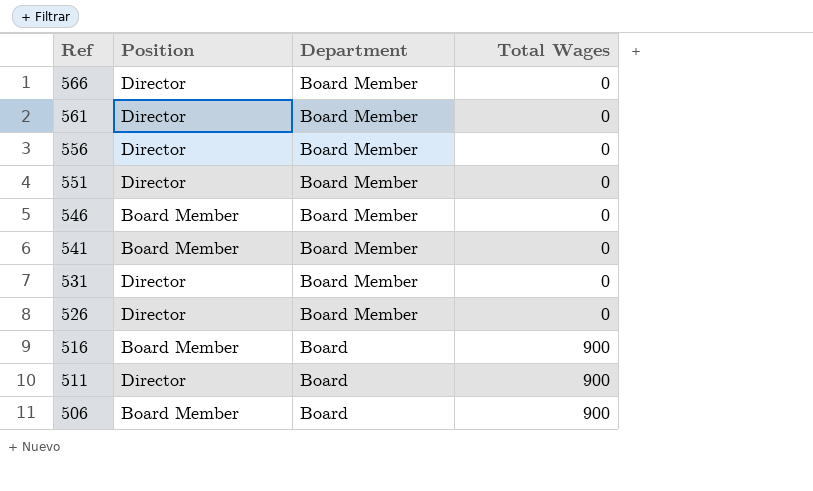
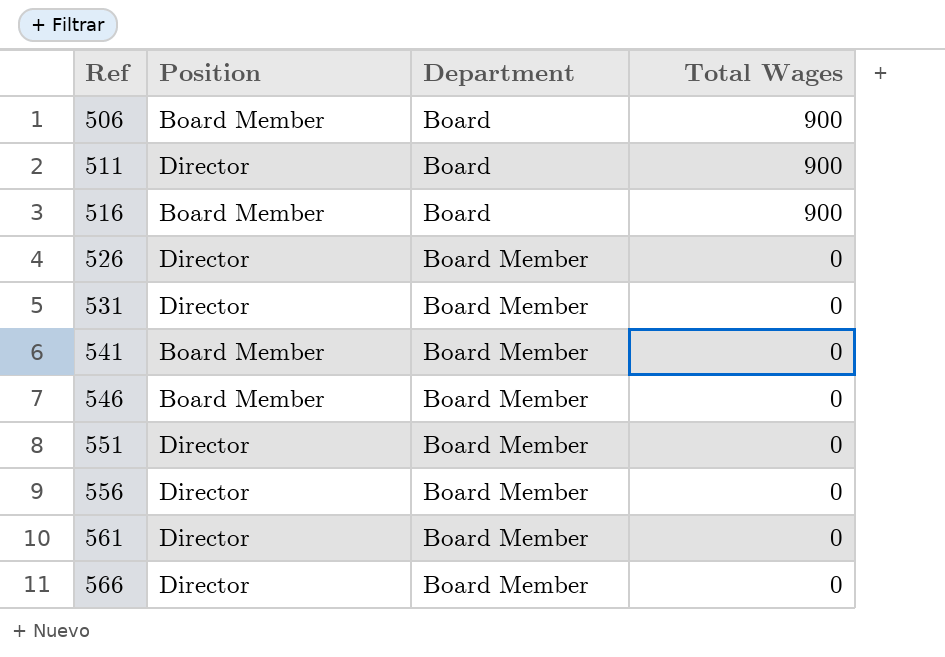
row order: Ref descending -> Ref ascending

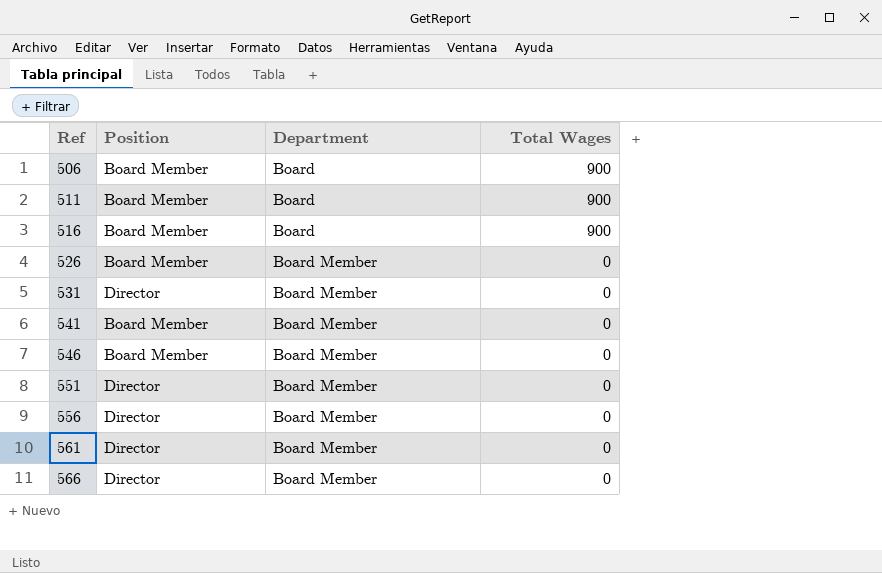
511 | Position: Director -> Board Member
526 | Position: Director -> Board Member

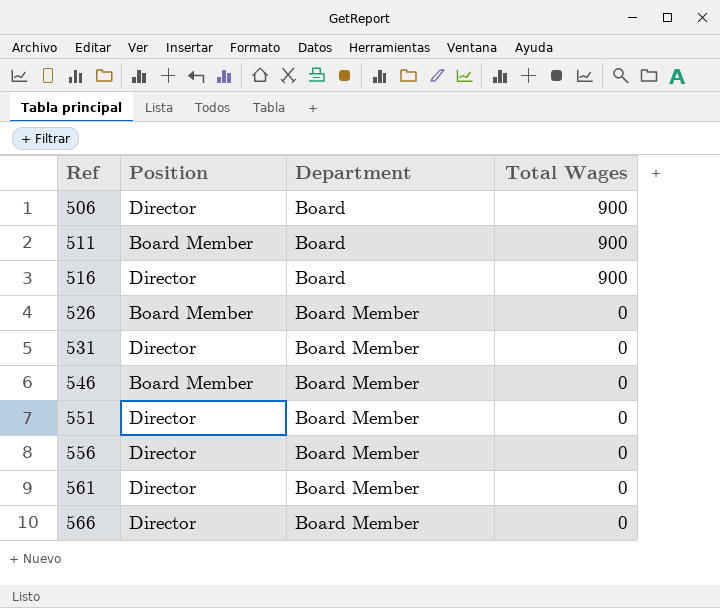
row 541: Board Member | Board Member | 0 -> none
506 | Position: Board Member -> Director
516 | Position: Board Member -> Director

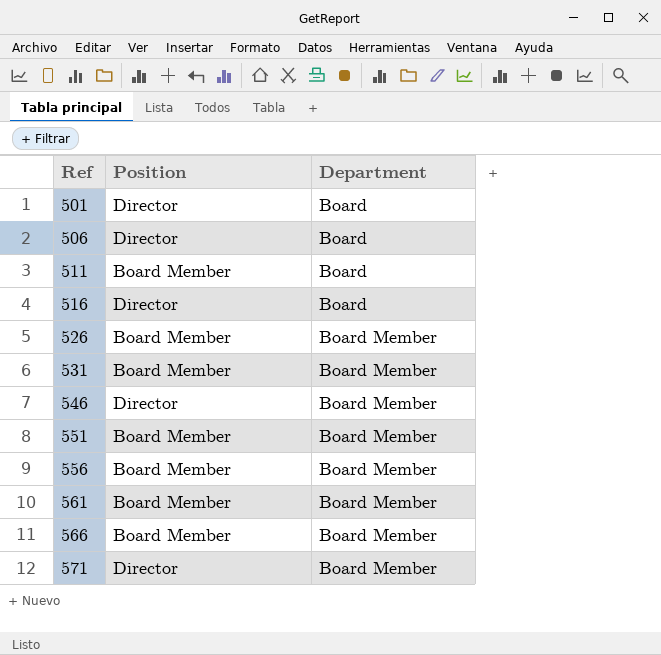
column Total Wages | position: 4 -> none
row 501: none -> Director | Board
531 | Position: Director -> Board Member
546 | Position: Board Member -> Director
551 | Position: Director -> Board Member
556 | Position: Director -> Board Member
561 | Position: Director -> Board Member
566 | Position: Director -> Board Member
row 571: none -> Director | Board Member

